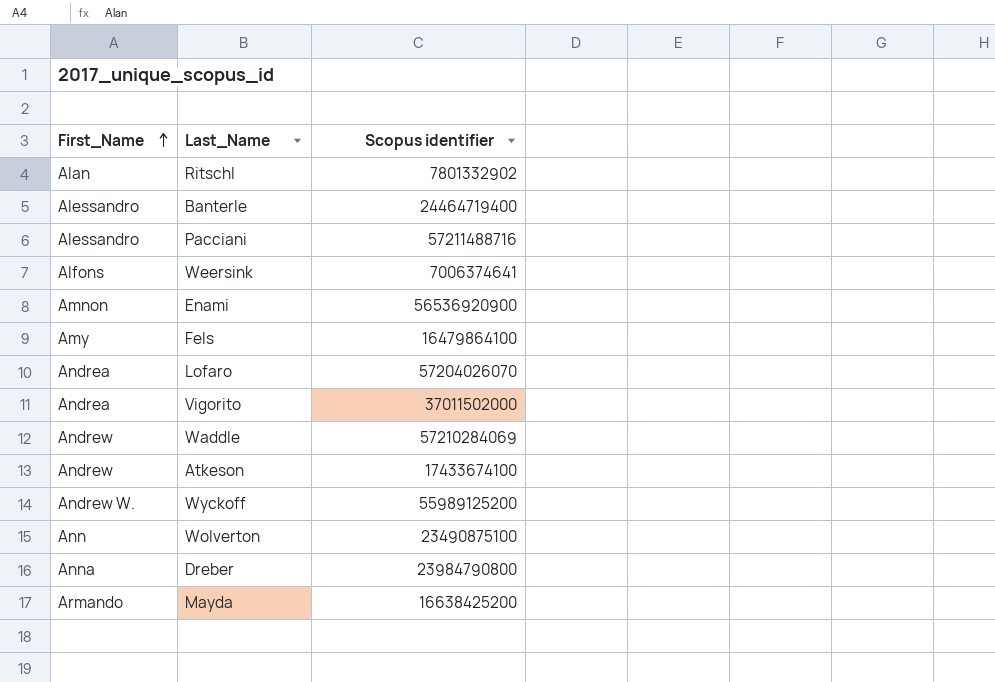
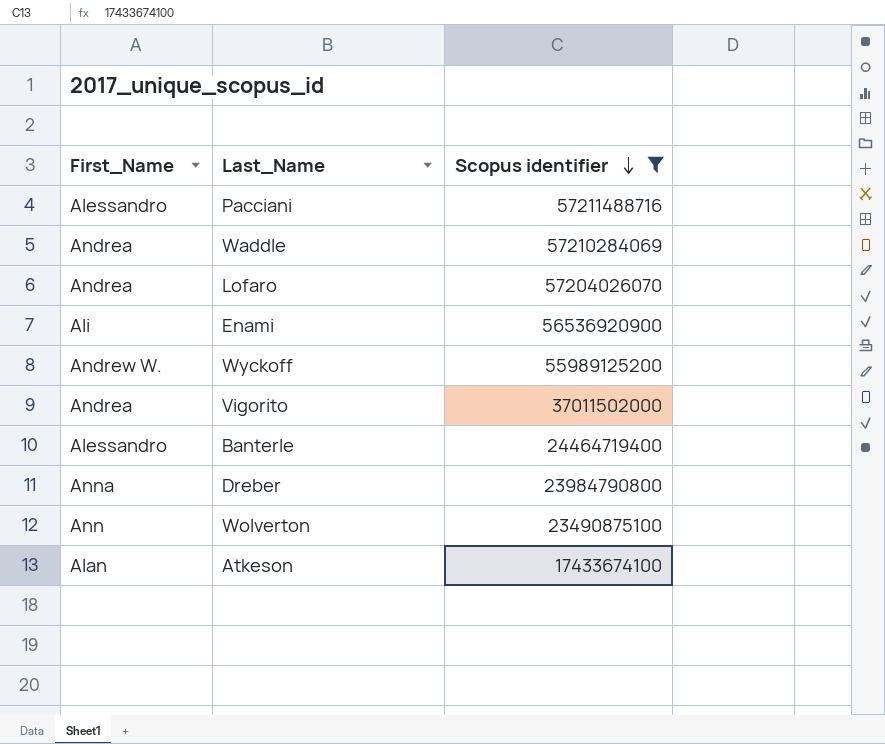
filter: none -> Scopus identifier >= 17433674100
row order: First_Name ascending -> Scopus identifier descending
Waddle | First_Name: Andrew -> Andrea
Enami | First_Name: Amnon -> Ali
Atkeson | First_Name: Andrew -> Alan

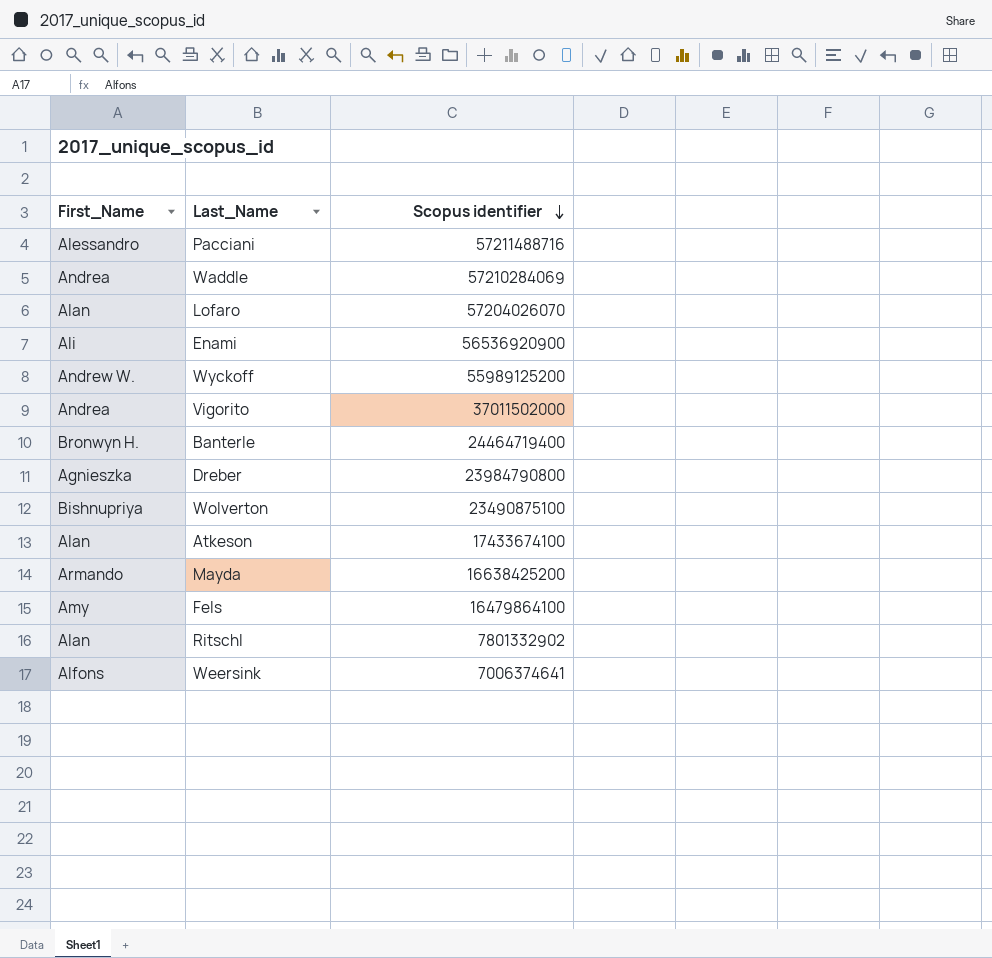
filter: Scopus identifier >= 17433674100 -> none
Lofaro | First_Name: Andrea -> Alan
Banterle | First_Name: Alessandro -> Bronwyn H.
Dreber | First_Name: Anna -> Agnieszka
Wolverton | First_Name: Ann -> Bishnupriya

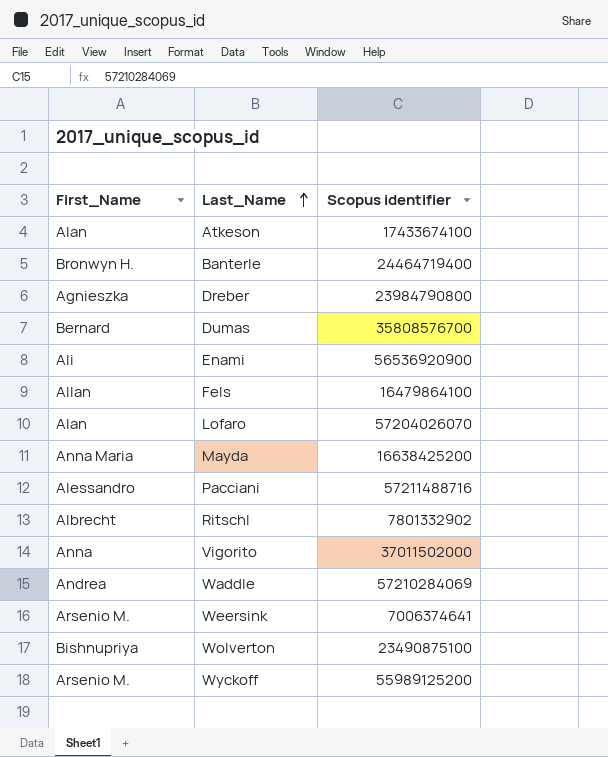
row order: Scopus identifier descending -> Last_Name ascending
row Dumas: none -> Bernard | 35808576700
Fels | First_Name: Amy -> Allan
Mayda | First_Name: Armando -> Anna Maria
Ritschl | First_Name: Alan -> Albrecht
Vigorito | First_Name: Andrea -> Anna
Weersink | First_Name: Alfons -> Arsenio M.
Wyckoff | First_Name: Andrew W. -> Arsenio M.

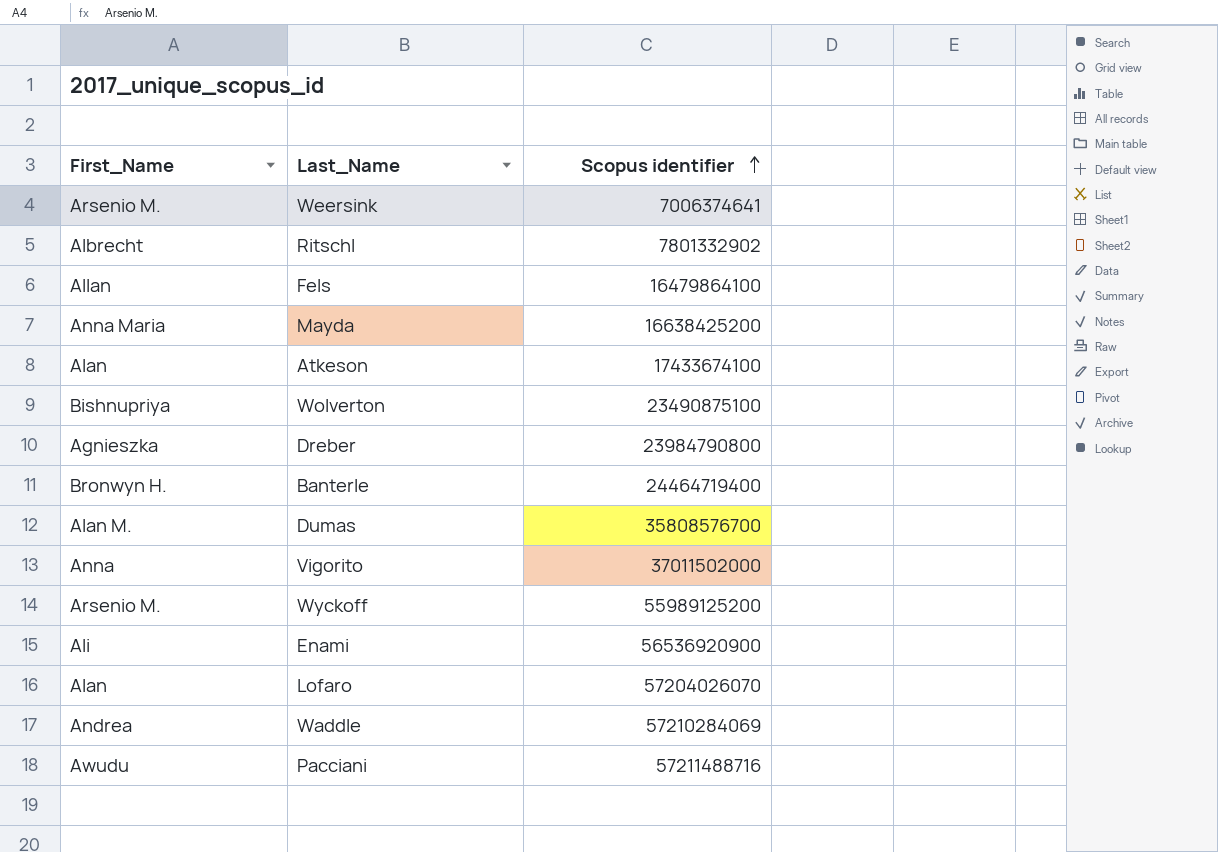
row order: Last_Name ascending -> Scopus identifier ascending
Dumas | First_Name: Bernard -> Alan M.
Pacciani | First_Name: Alessandro -> Awudu

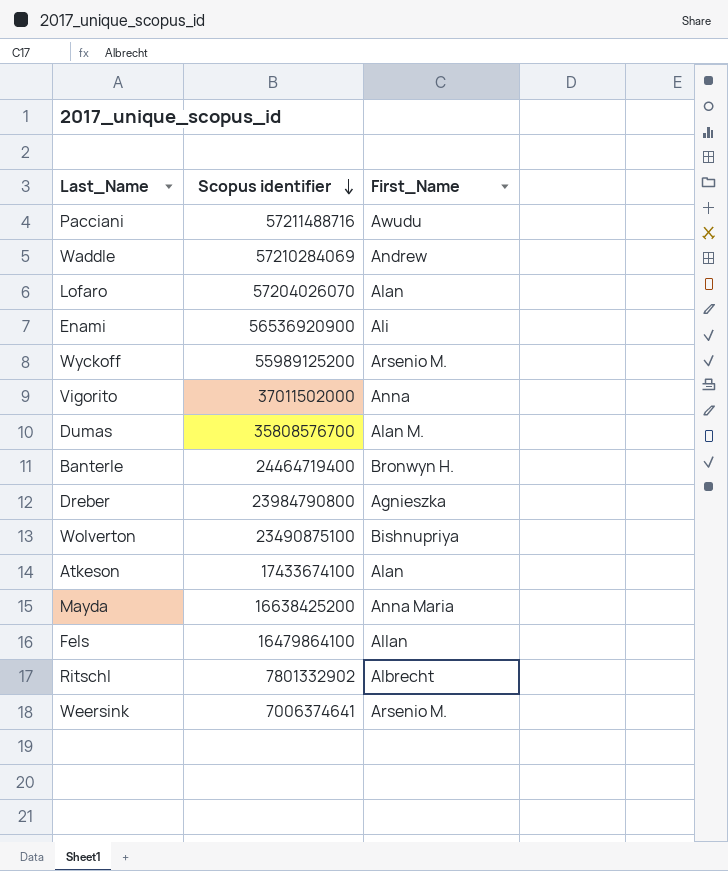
row order: Scopus identifier ascending -> Scopus identifier descending
column First_Name | position: 1 -> 3
Waddle | First_Name: Andrea -> Andrew

